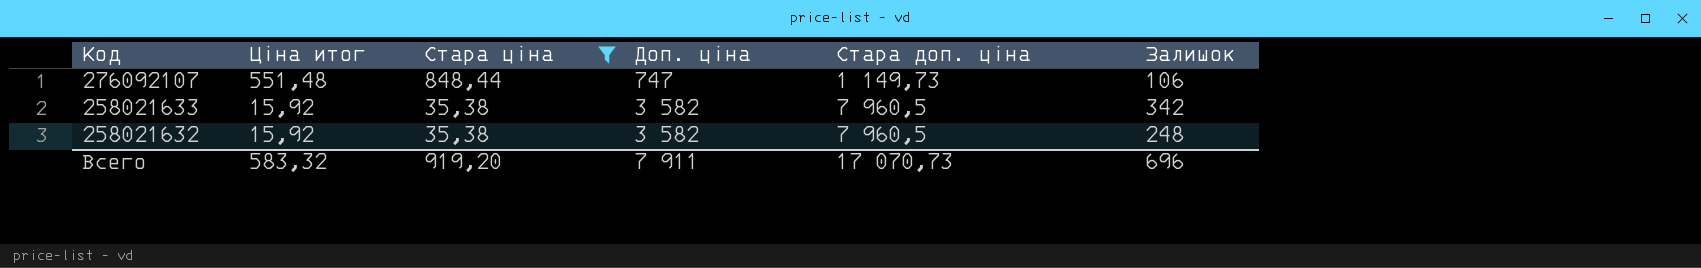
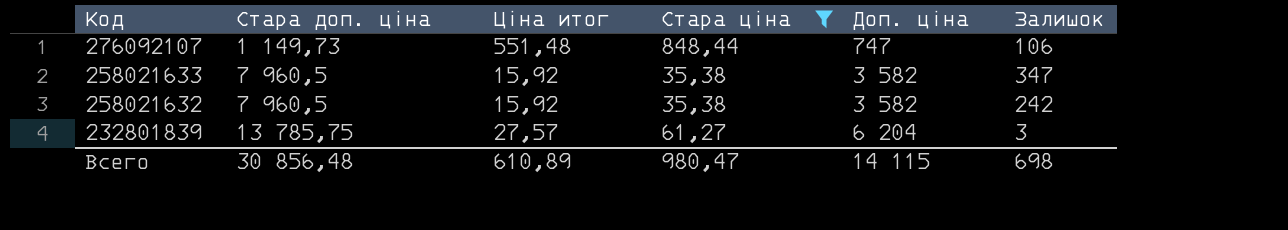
column Стара доп. ціна | position: 5 -> 2
258021633 | Залишок: 342 -> 347
258021632 | Залишок: 248 -> 242
row 232801839: none -> 13 785,75 | 27,57 | 61,27 | 6 204 | 3
Всего | Стара доп. ціна: 17 070,73 -> 30 856,48
Всего | Ціна итог: 583,32 -> 610,89
Всего | Стара ціна: 919,20 -> 980,47
Всего | Доп. ціна: 7 911 -> 14 115
Всего | Залишок: 696 -> 698

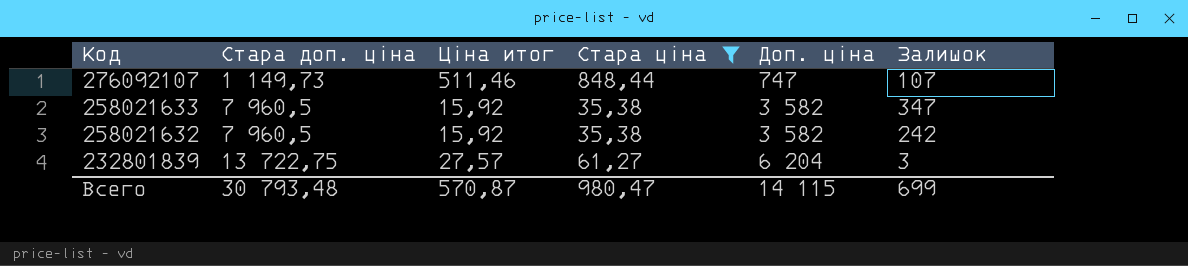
276092107 | Ціна итог: 551,48 -> 511,46
276092107 | Залишок: 106 -> 107
232801839 | Стара доп. ціна: 13 785,75 -> 13 722,75
Всего | Стара доп. ціна: 30 856,48 -> 30 793,48
Всего | Ціна итог: 610,89 -> 570,87
Всего | Залишок: 698 -> 699

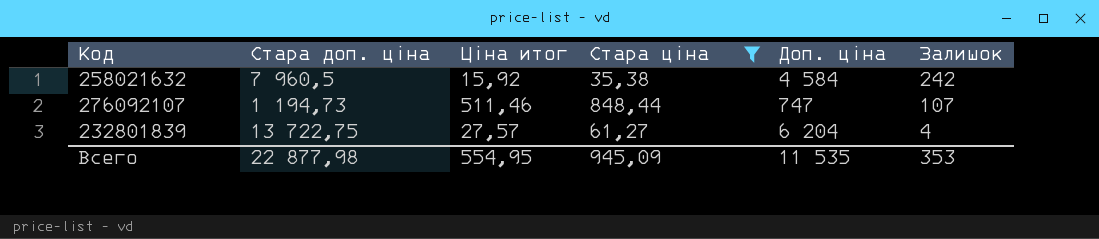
row order: Код descending -> Залишок descending
row 258021633: 7 960,5 | 15,92 | 35,38 | 3 582 | 347 -> none
258021632 | Доп. ціна: 3 582 -> 4 584
276092107 | Стара доп. ціна: 1 149,73 -> 1 194,73
232801839 | Залишок: 3 -> 4
Всего | Стара доп. ціна: 30 793,48 -> 22 877,98
Всего | Ціна итог: 570,87 -> 554,95
Всего | Стара ціна: 980,47 -> 945,09
Всего | Доп. ціна: 14 115 -> 11 535
Всего | Залишок: 699 -> 353

